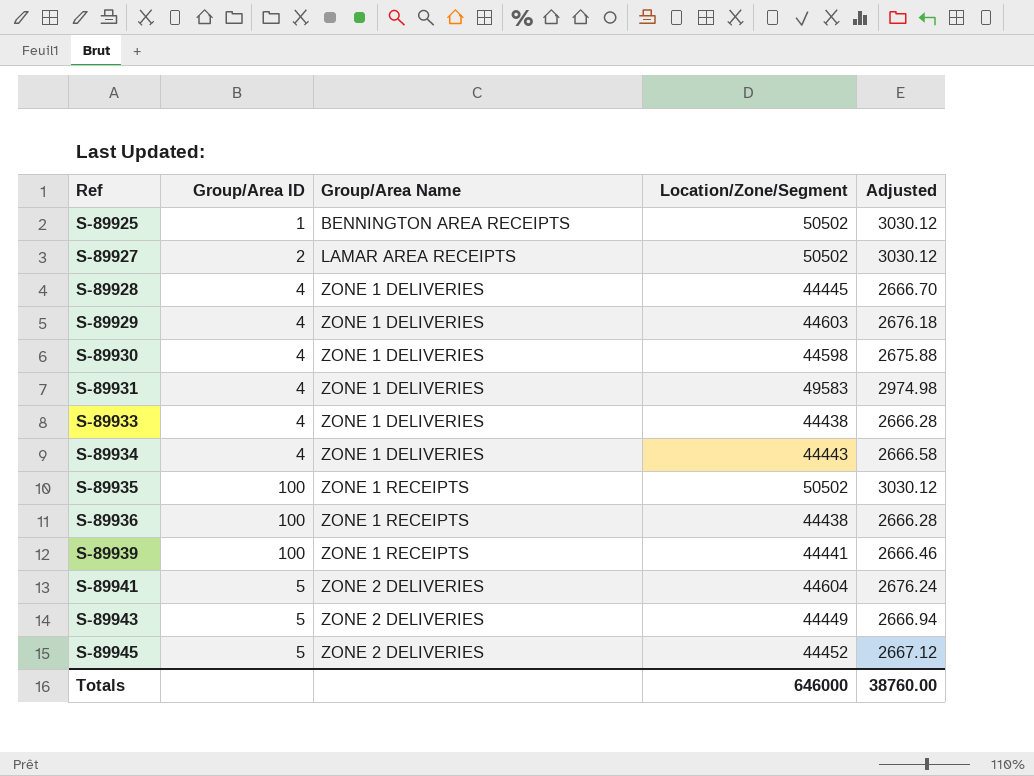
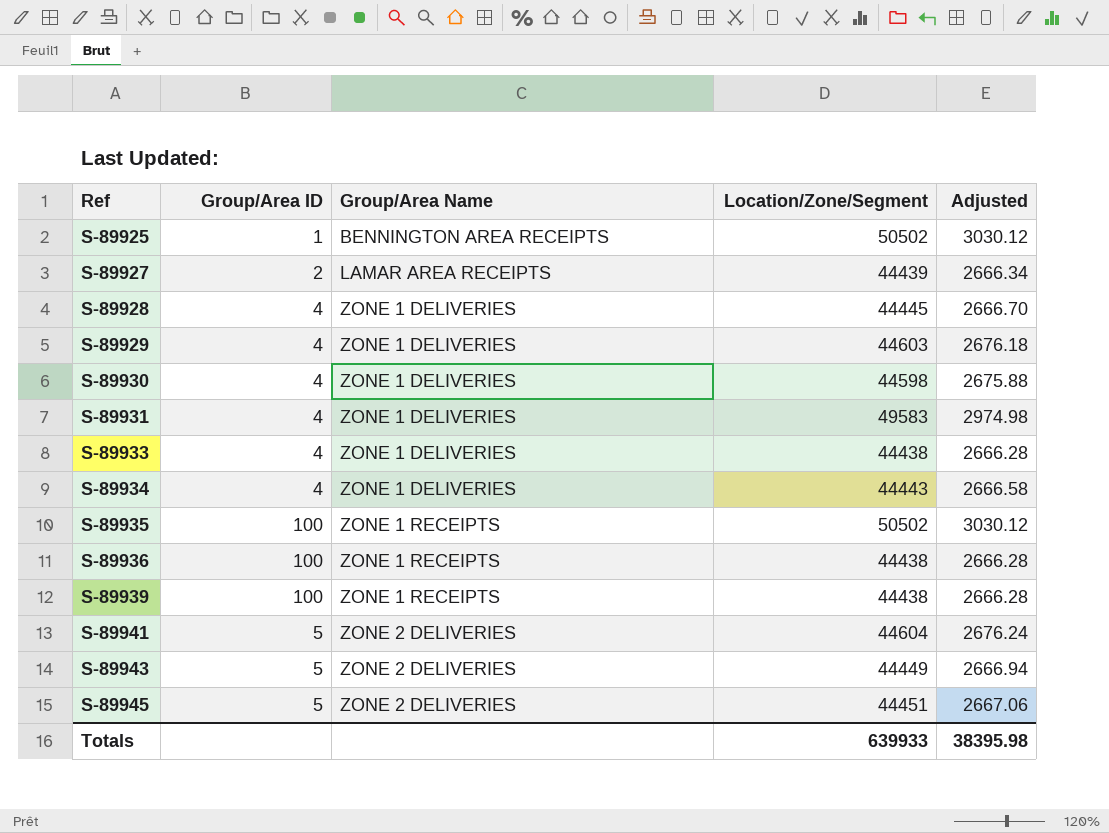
S-89927 | Location/Zone/Segment: 50502 -> 44439
S-89927 | Adjusted: 3030.12 -> 2666.34
S-89939 | Location/Zone/Segment: 44441 -> 44438
S-89939 | Adjusted: 2666.46 -> 2666.28
S-89945 | Location/Zone/Segment: 44452 -> 44451
S-89945 | Adjusted: 2667.12 -> 2667.06
Totals | Location/Zone/Segment: 646000 -> 639933
Totals | Adjusted: 38760.00 -> 38395.98

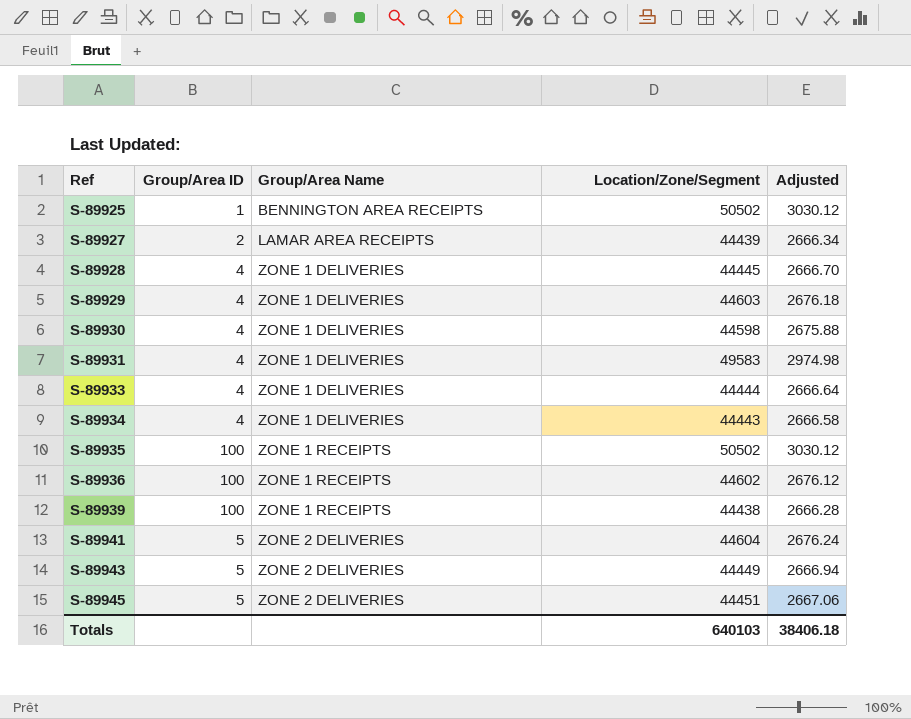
S-89933 | Location/Zone/Segment: 44438 -> 44444
S-89933 | Adjusted: 2666.28 -> 2666.64
S-89936 | Location/Zone/Segment: 44438 -> 44602
S-89936 | Adjusted: 2666.28 -> 2676.12
Totals | Location/Zone/Segment: 639933 -> 640103
Totals | Adjusted: 38395.98 -> 38406.18

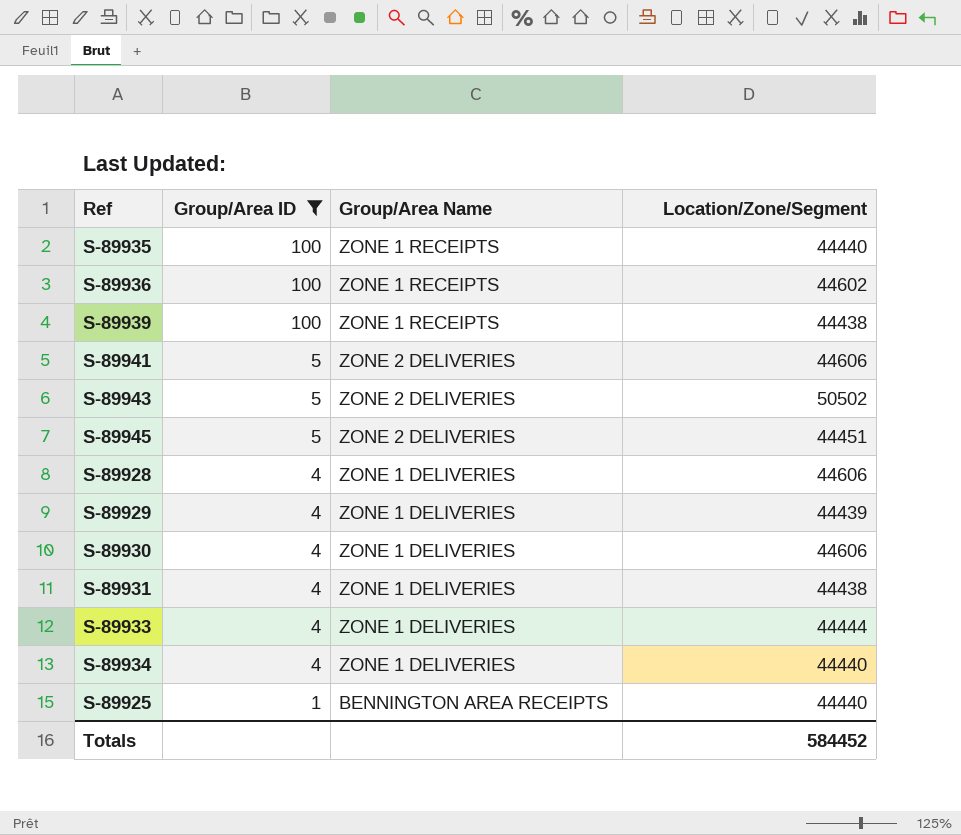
filter: none -> Group/Area ID != 2
row order: Ref ascending -> Group/Area ID descending
column Adjusted | formula: [Location/Zone/Segment] * 0.06 -> none
S-89935 | Location/Zone/Segment: 50502 -> 44440
S-89941 | Location/Zone/Segment: 44604 -> 44606
S-89943 | Location/Zone/Segment: 44449 -> 50502
S-89928 | Location/Zone/Segment: 44445 -> 44606
S-89929 | Location/Zone/Segment: 44603 -> 44439
S-89930 | Location/Zone/Segment: 44598 -> 44606
S-89931 | Location/Zone/Segment: 49583 -> 44438
S-89934 | Location/Zone/Segment: 44443 -> 44440
S-89925 | Location/Zone/Segment: 50502 -> 44440
Totals | Location/Zone/Segment: 640103 -> 584452

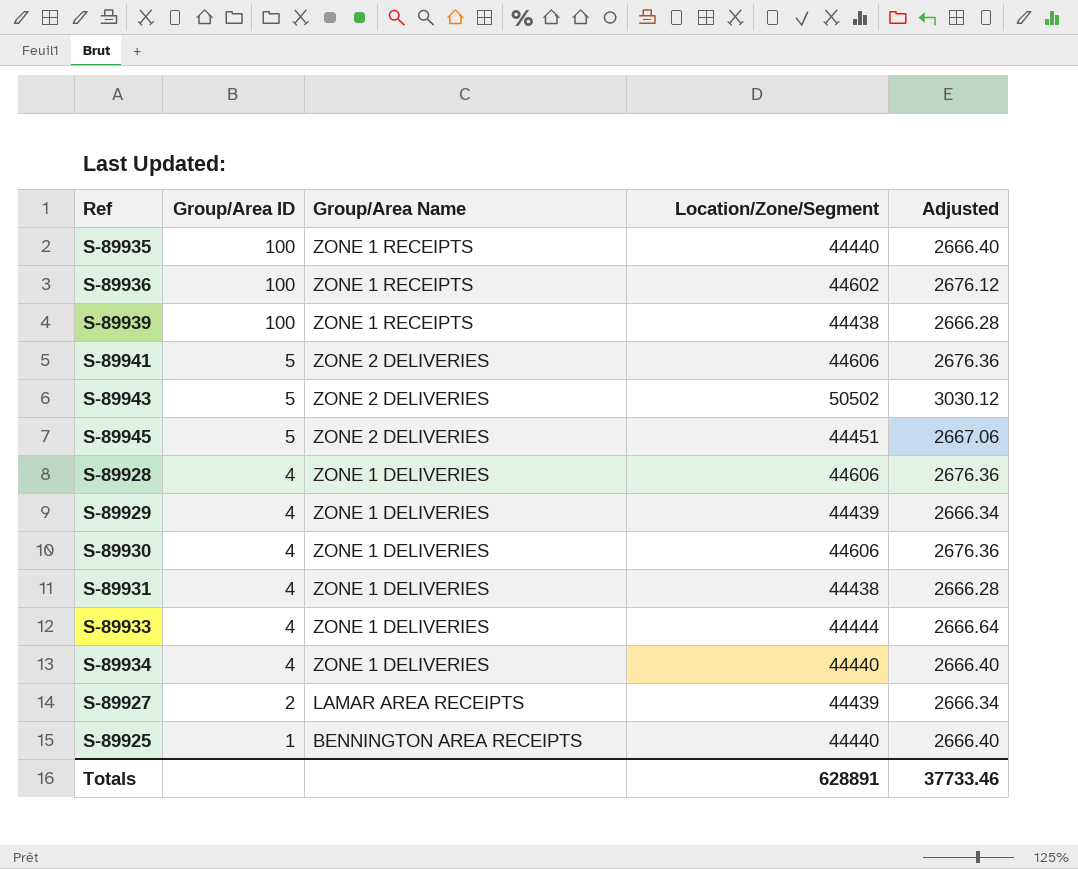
filter: Group/Area ID != 2 -> none
column Adjusted | formula: none -> [Location/Zone/Segment] * 0.06
Totals | Location/Zone/Segment: 584452 -> 628891

